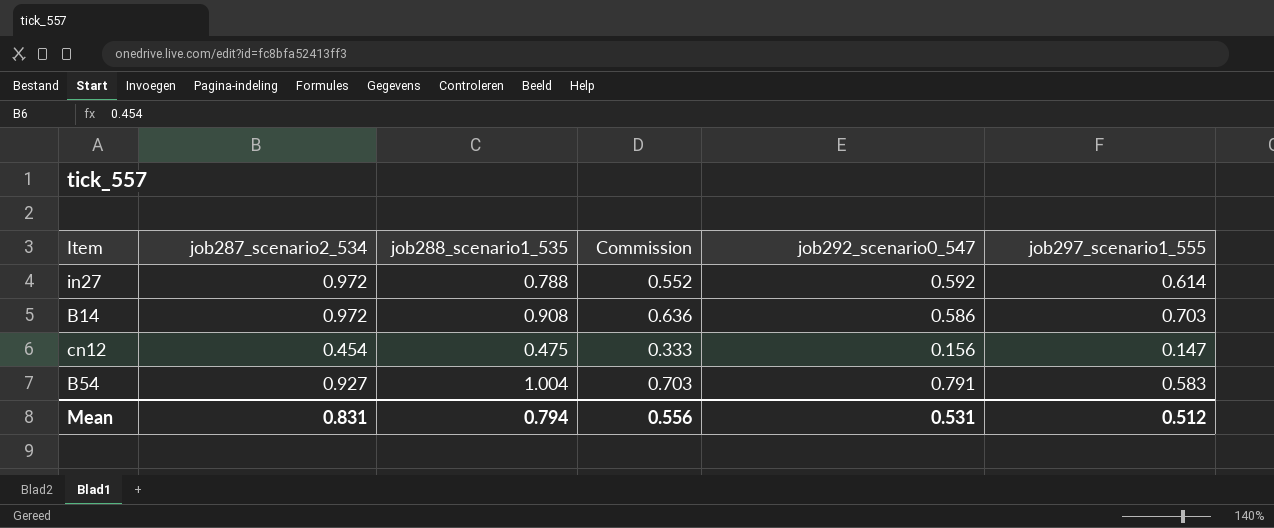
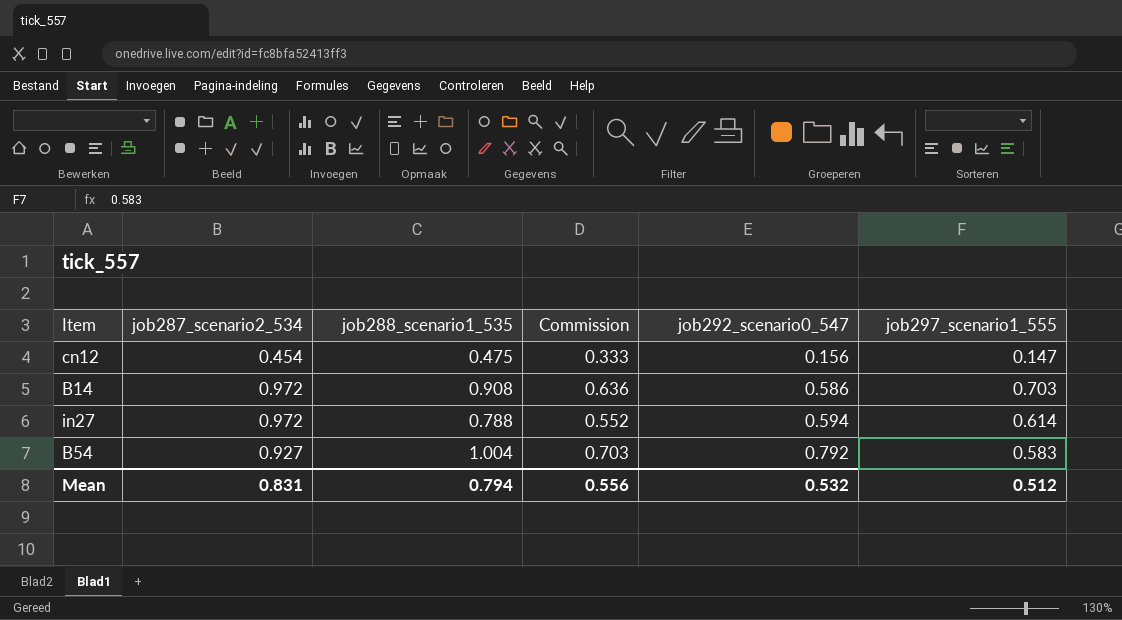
row order: none -> job292_scenario0_547 ascending
in27 | job292_scenario0_547: 0.592 -> 0.594
B54 | job292_scenario0_547: 0.791 -> 0.792
Mean | job292_scenario0_547: 0.531 -> 0.532

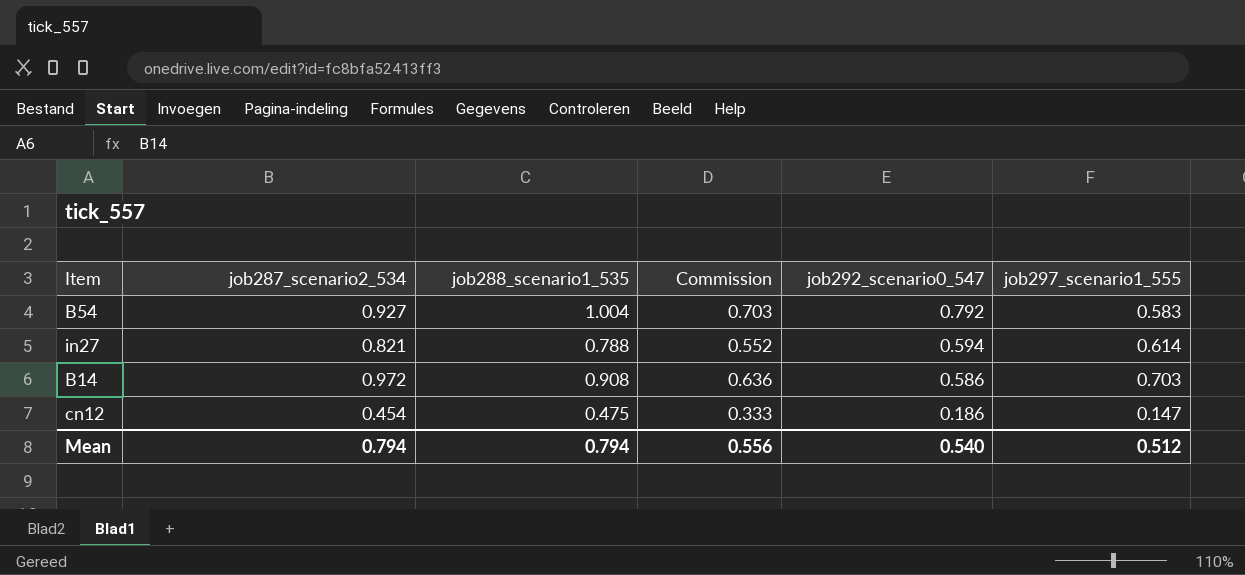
row order: job292_scenario0_547 ascending -> job292_scenario0_547 descending
in27 | job287_scenario2_534: 0.972 -> 0.821
cn12 | job292_scenario0_547: 0.156 -> 0.186
Mean | job287_scenario2_534: 0.831 -> 0.794
Mean | job292_scenario0_547: 0.532 -> 0.540

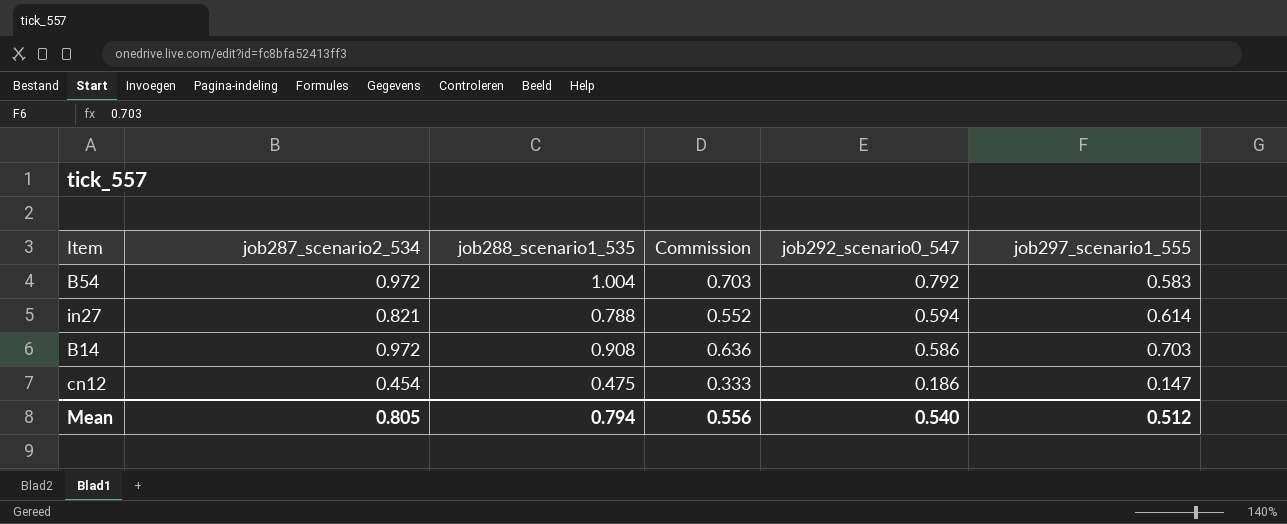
B54 | job287_scenario2_534: 0.927 -> 0.972
Mean | job287_scenario2_534: 0.794 -> 0.805

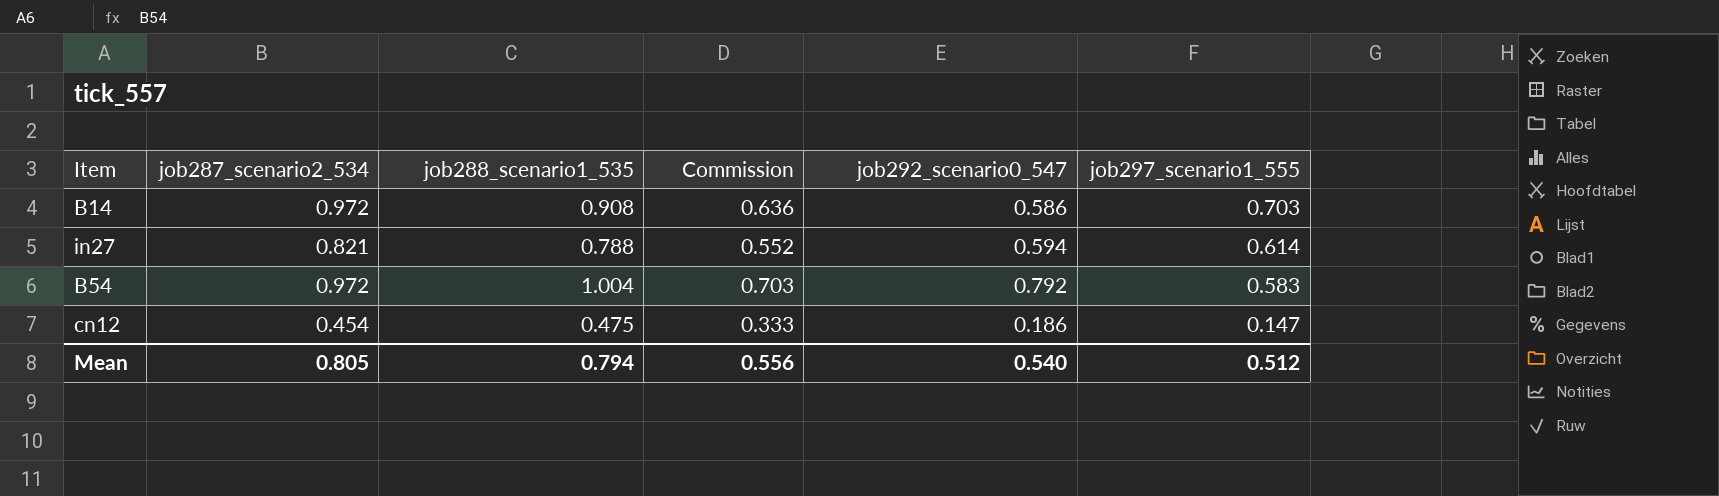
row order: job292_scenario0_547 descending -> job297_scenario1_555 descending

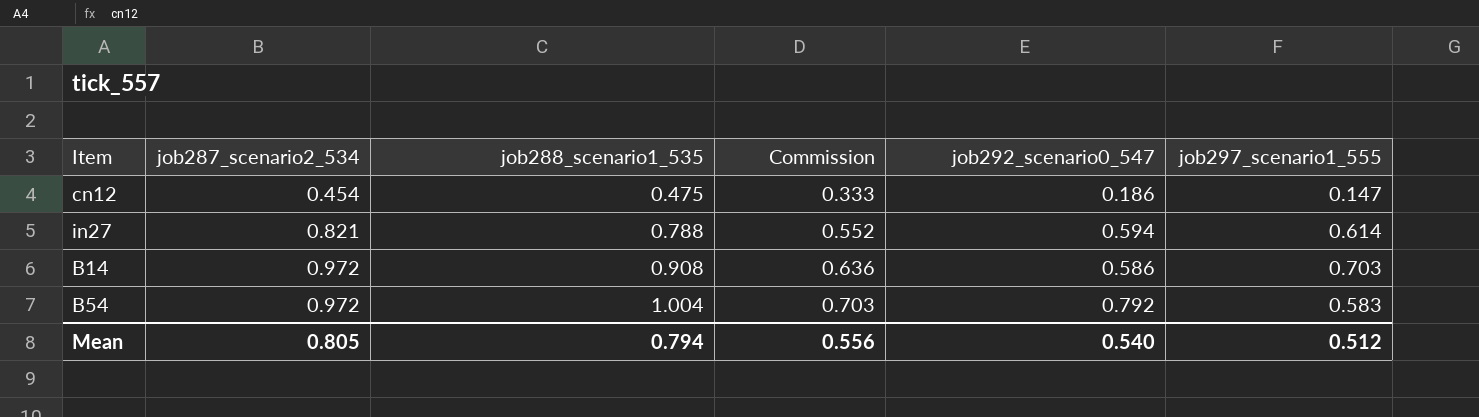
row order: job297_scenario1_555 descending -> job287_scenario2_534 ascending

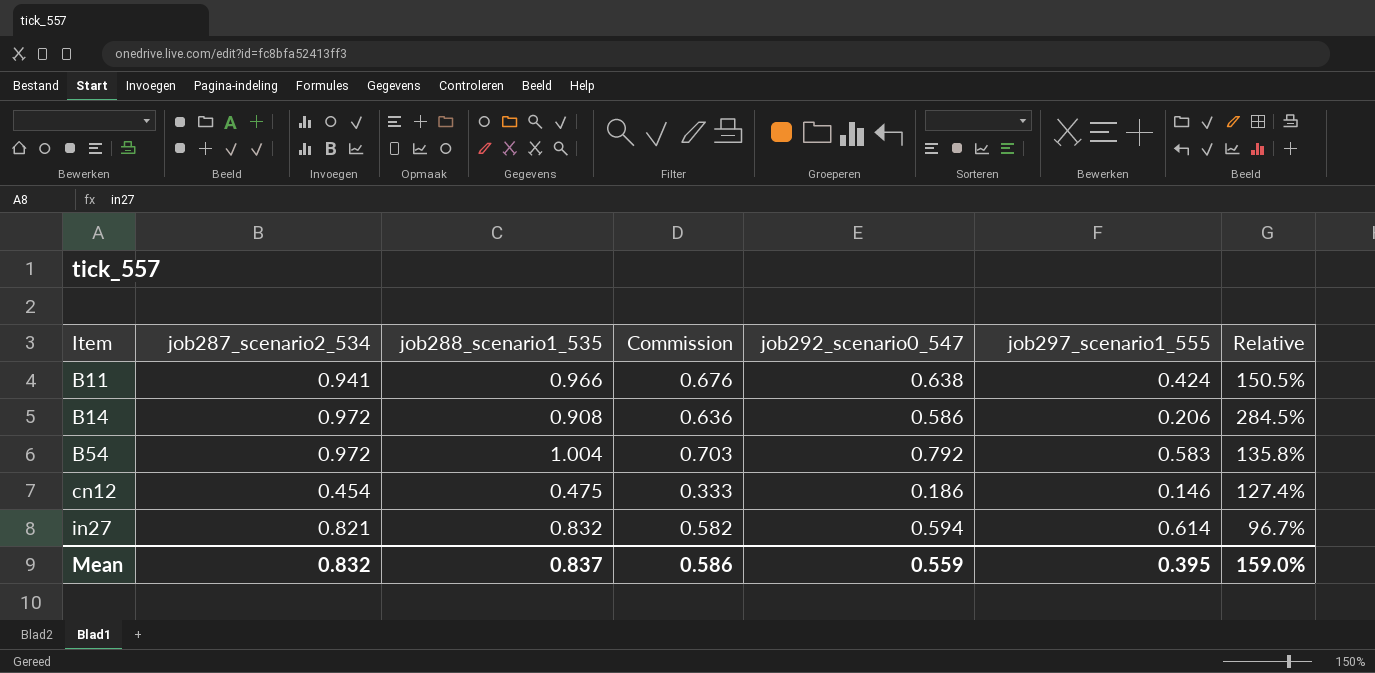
row order: job287_scenario2_534 ascending -> Item ascending
column Relative | formula: none -> [job292_scenario0_547] / [job297_scenario1_555]
row B11: none -> 0.941 | 0.966 | 0.676 | 0.638 | 0.424 | 150.5%
B14 | job297_scenario1_555: 0.703 -> 0.206
cn12 | job297_scenario1_555: 0.147 -> 0.146
in27 | job288_scenario1_535: 0.788 -> 0.832
in27 | Commission: 0.552 -> 0.582
Mean | job287_scenario2_534: 0.805 -> 0.832
Mean | job288_scenario1_535: 0.794 -> 0.837
Mean | Commission: 0.556 -> 0.586
Mean | job292_scenario0_547: 0.540 -> 0.559
Mean | job297_scenario1_555: 0.512 -> 0.395

